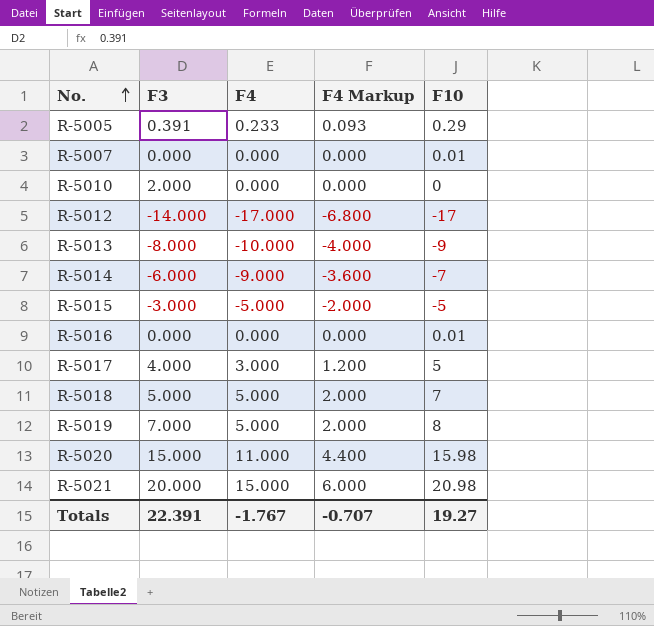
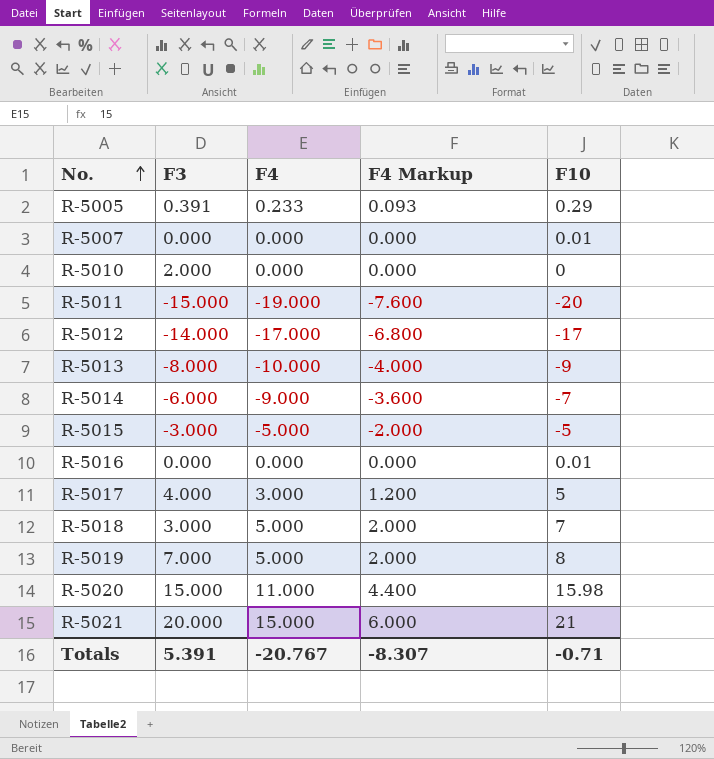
row R-5011: none -> -15.000 | -19.000 | -7.600 | -20
R-5018 | F3: 5.000 -> 3.000
R-5021 | F10: 20.98 -> 21
Totals | F3: 22.391 -> 5.391
Totals | F4: -1.767 -> -20.767
Totals | F4 Markup: -0.707 -> -8.307
Totals | F10: 19.27 -> -0.71

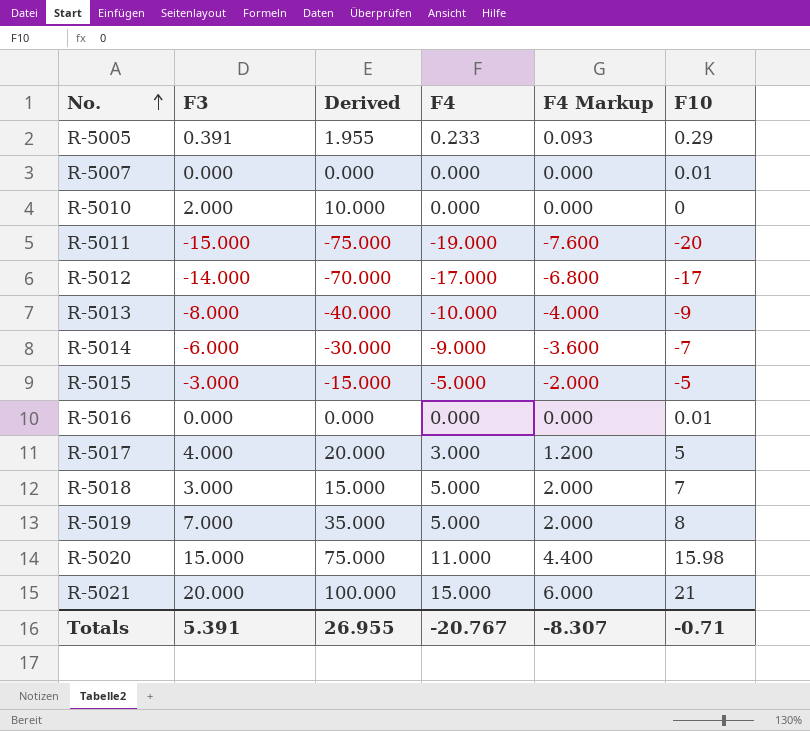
column Derived | formula: none -> [F3] * 5

